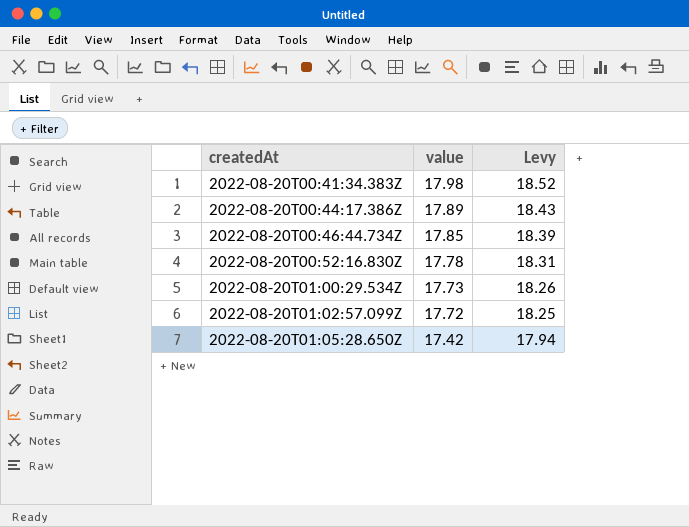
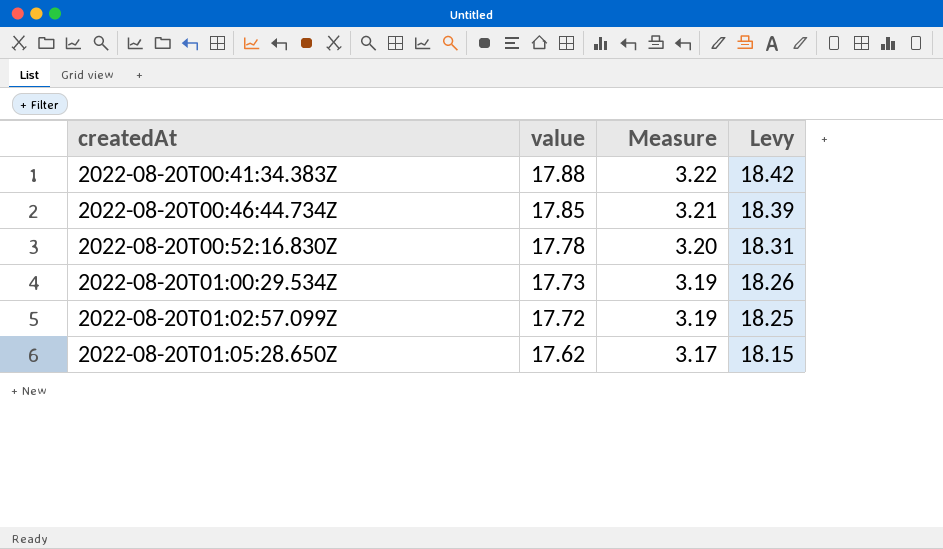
column Measure | formula: none -> [value] * 0.18
row 2022-08-20T00:44:17.386Z: 17.89 | 18.43 -> none
2022-08-20T00:41:34.383Z | value: 17.98 -> 17.88
2022-08-20T00:41:34.383Z | Levy: 18.52 -> 18.42
2022-08-20T01:05:28.650Z | value: 17.42 -> 17.62
2022-08-20T01:05:28.650Z | Levy: 17.94 -> 18.15

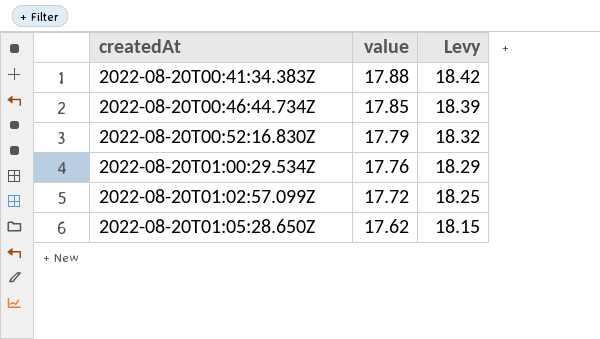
column Measure | formula: [value] * 0.18 -> none
2022-08-20T00:52:16.830Z | value: 17.78 -> 17.79
2022-08-20T00:52:16.830Z | Levy: 18.31 -> 18.32
2022-08-20T01:00:29.534Z | value: 17.73 -> 17.76
2022-08-20T01:00:29.534Z | Levy: 18.26 -> 18.29

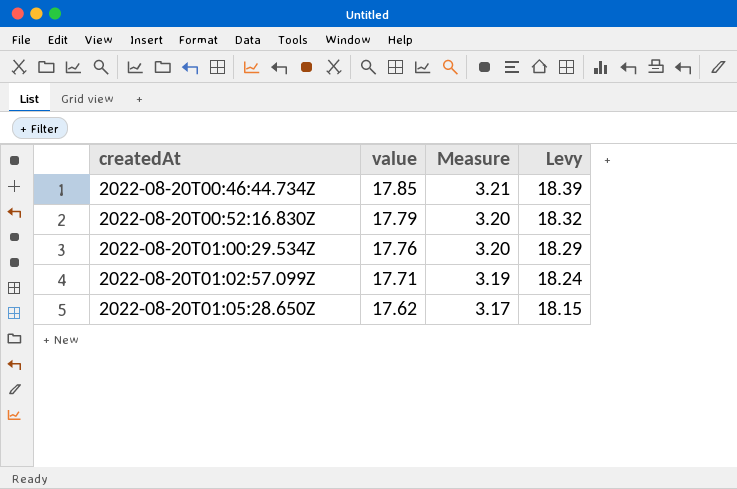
column Measure | formula: none -> [value] * 0.18
row 2022-08-20T00:41:34.383Z: 17.88 | 18.42 -> none
2022-08-20T01:02:57.099Z | value: 17.72 -> 17.71
2022-08-20T01:02:57.099Z | Levy: 18.25 -> 18.24

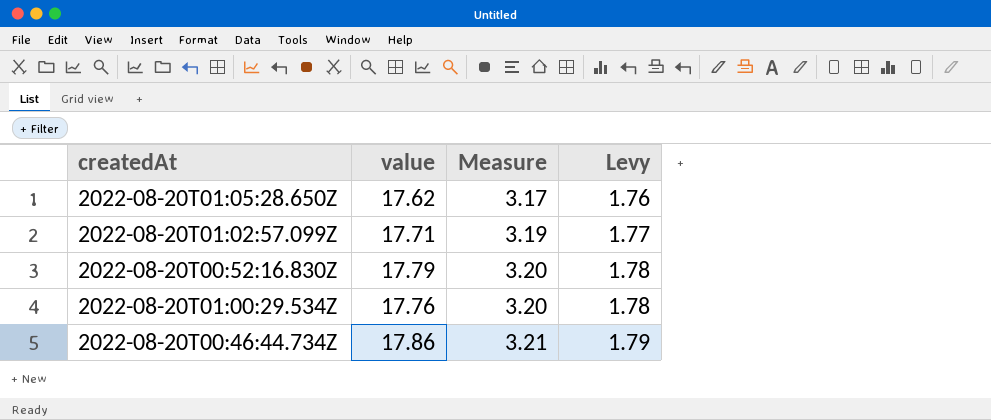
row order: createdAt ascending -> Measure ascending
column Levy | formula: [value] * 1.03 -> [value] * 0.1
2022-08-20T00:46:44.734Z | value: 17.85 -> 17.86

